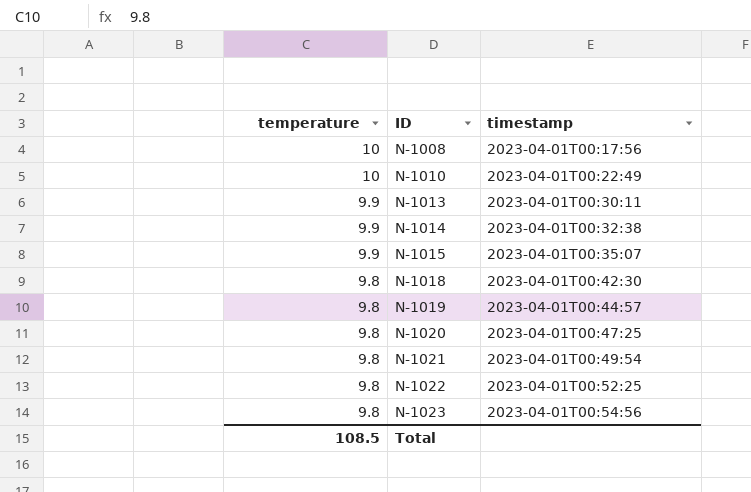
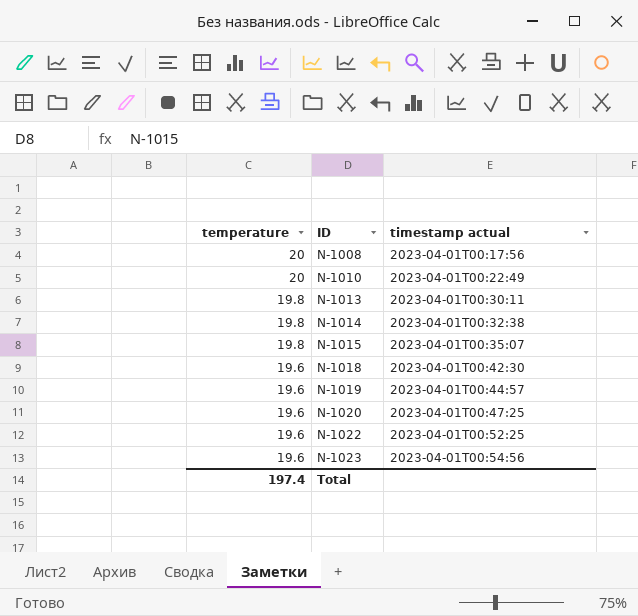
column name: timestamp -> timestamp actual
row N-1021: 9.8 | 2023-04-01T00:49:54 -> none
N-1008 | temperature: 10 -> 20
N-1010 | temperature: 10 -> 20
N-1013 | temperature: 9.9 -> 19.8
N-1014 | temperature: 9.9 -> 19.8
N-1015 | temperature: 9.9 -> 19.8
N-1018 | temperature: 9.8 -> 19.6
N-1019 | temperature: 9.8 -> 19.6
N-1020 | temperature: 9.8 -> 19.6
N-1022 | temperature: 9.8 -> 19.6
N-1023 | temperature: 9.8 -> 19.6
Total | temperature: 108.5 -> 197.4

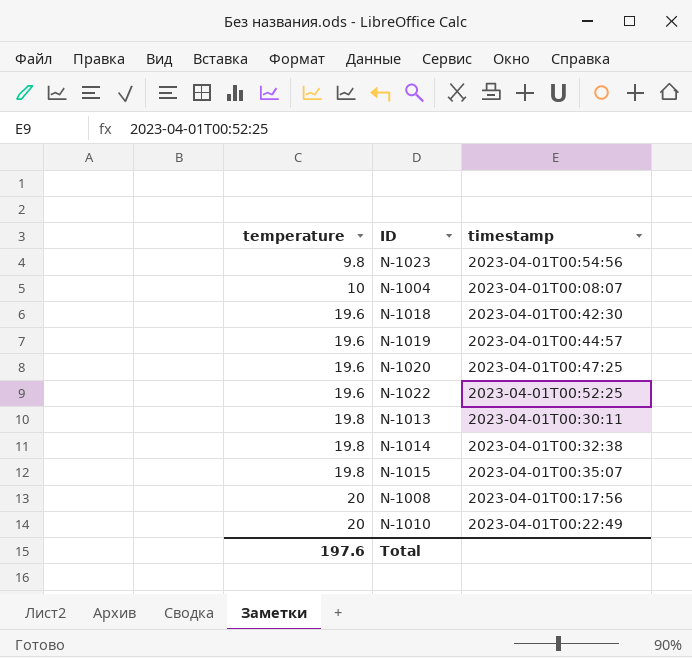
row order: temperature descending -> temperature ascending
column name: timestamp actual -> timestamp
N-1023 | temperature: 19.6 -> 9.8
row N-1004: none -> 10 | 2023-04-01T00:08:07
Total | temperature: 197.4 -> 197.6

